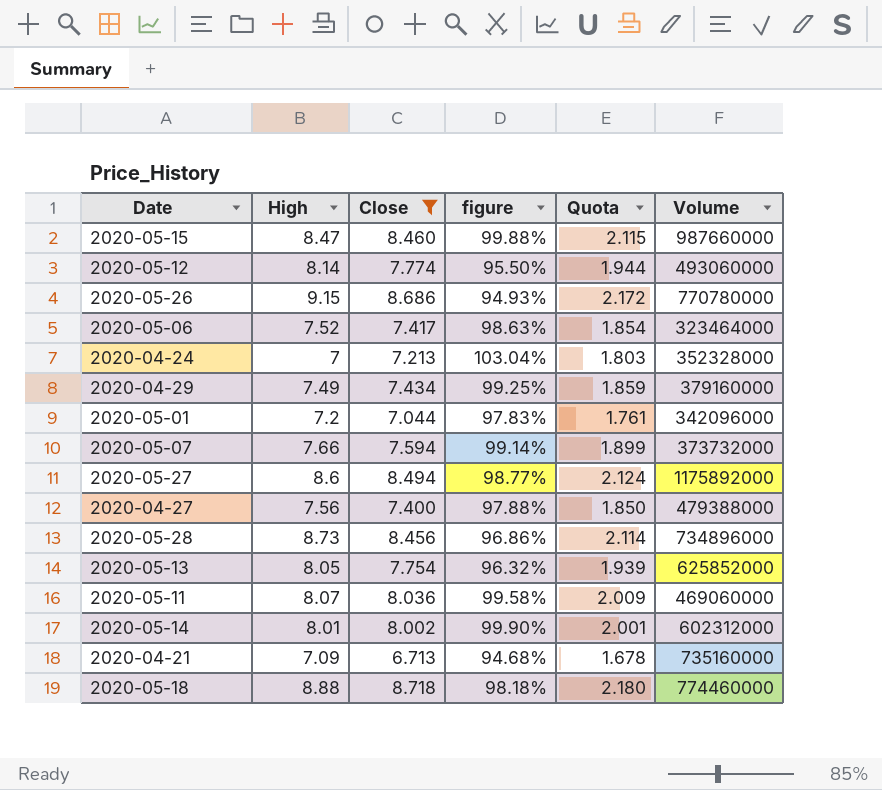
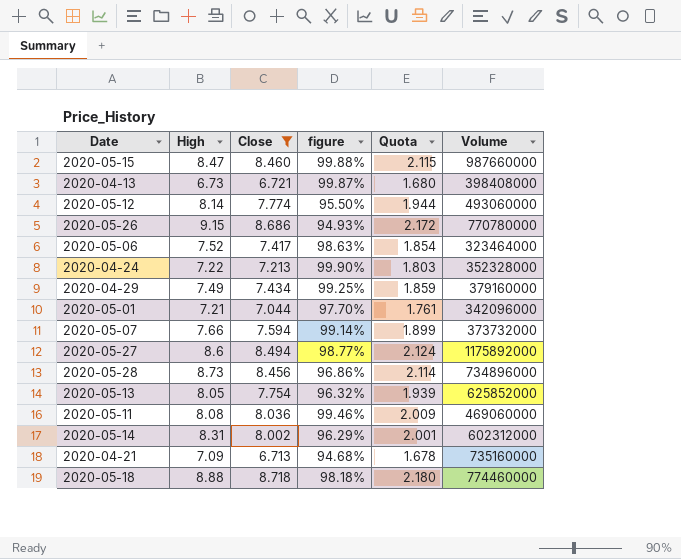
row 2020-04-27: 7.56 | 7.400 | 97.88% | 1.850 | 479388000 -> none
row 2020-04-13: none -> 6.73 | 6.721 | 99.87% | 1.680 | 398408000
2020-04-24 | High: 7 -> 7.22
2020-04-24 | figure: 103.04% -> 99.90%
2020-05-01 | High: 7.2 -> 7.21
2020-05-01 | figure: 97.83% -> 97.70%
2020-05-11 | High: 8.07 -> 8.08
2020-05-11 | figure: 99.58% -> 99.46%
2020-05-14 | High: 8.01 -> 8.31
2020-05-14 | figure: 99.90% -> 96.29%

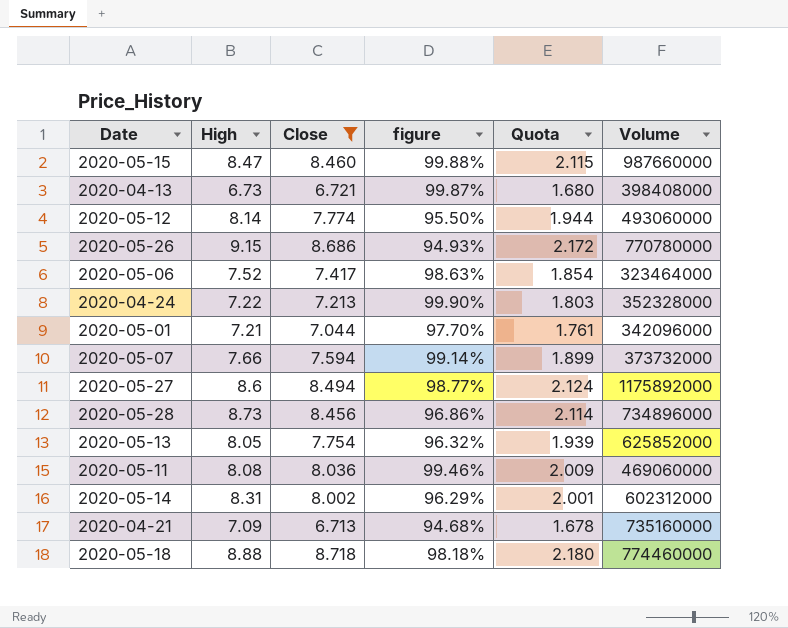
row 2020-04-29: 7.49 | 7.434 | 99.25% | 1.859 | 379160000 -> none

